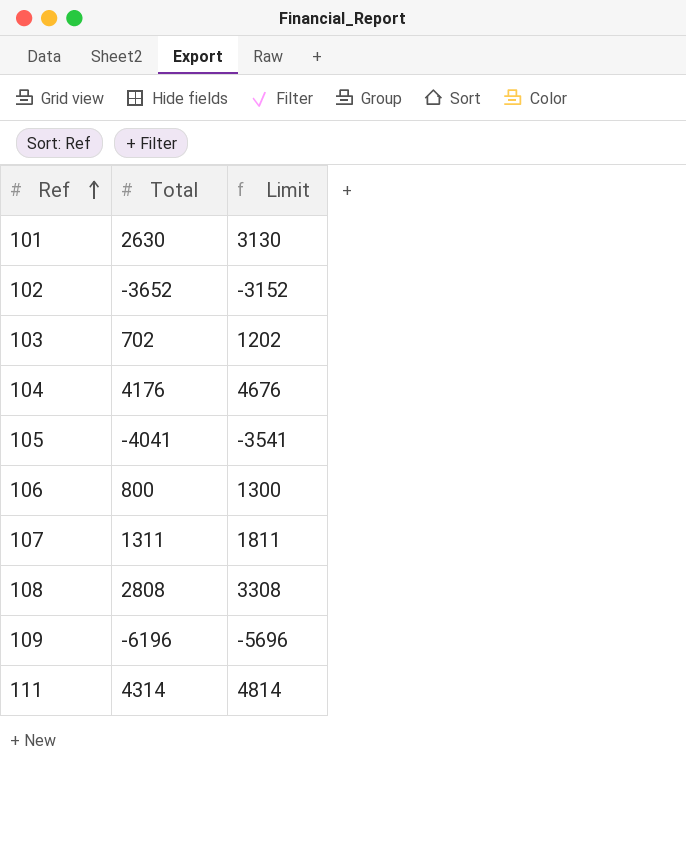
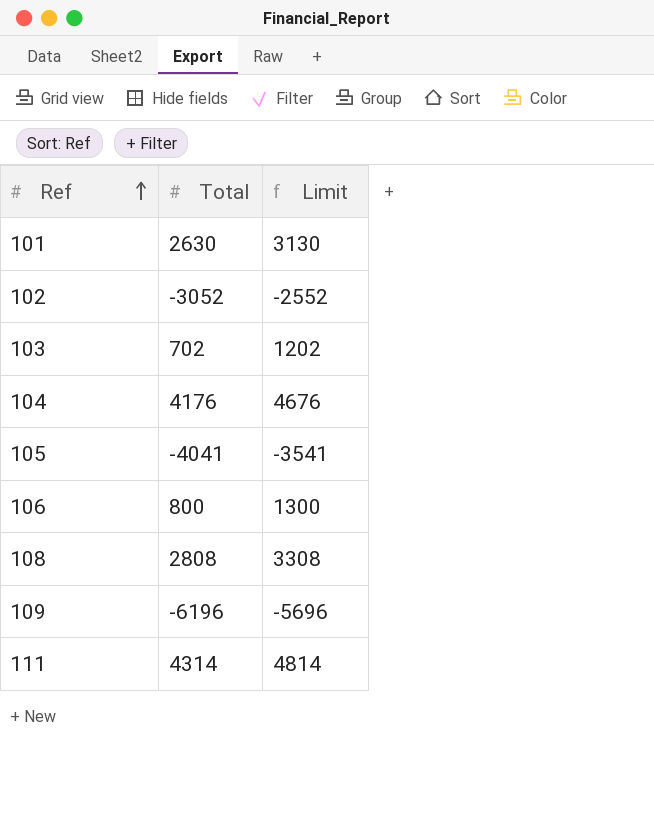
row 107: 1311 | 1811 -> none
102 | Total: -3652 -> -3052
102 | Limit: -3152 -> -2552

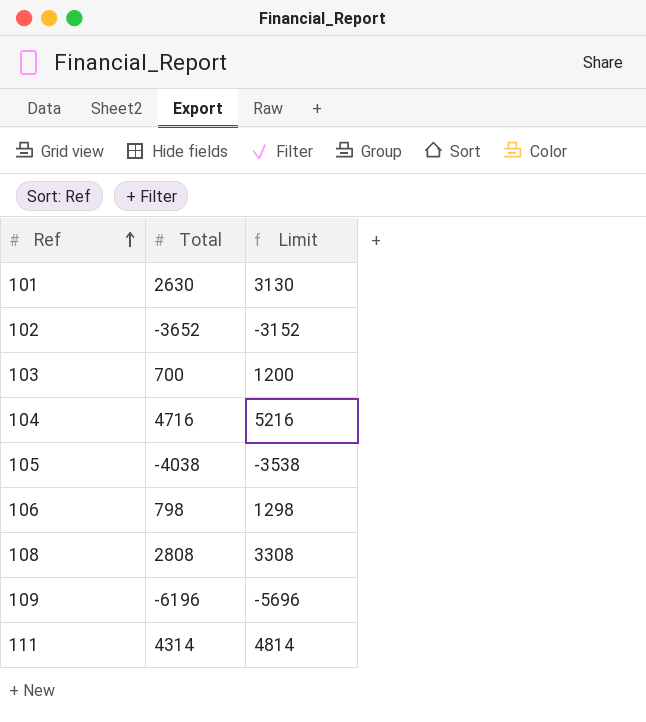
102 | Total: -3052 -> -3652
102 | Limit: -2552 -> -3152
103 | Total: 702 -> 700
103 | Limit: 1202 -> 1200
104 | Total: 4176 -> 4716
104 | Limit: 4676 -> 5216
105 | Total: -4041 -> -4038
105 | Limit: -3541 -> -3538
106 | Total: 800 -> 798
106 | Limit: 1300 -> 1298

